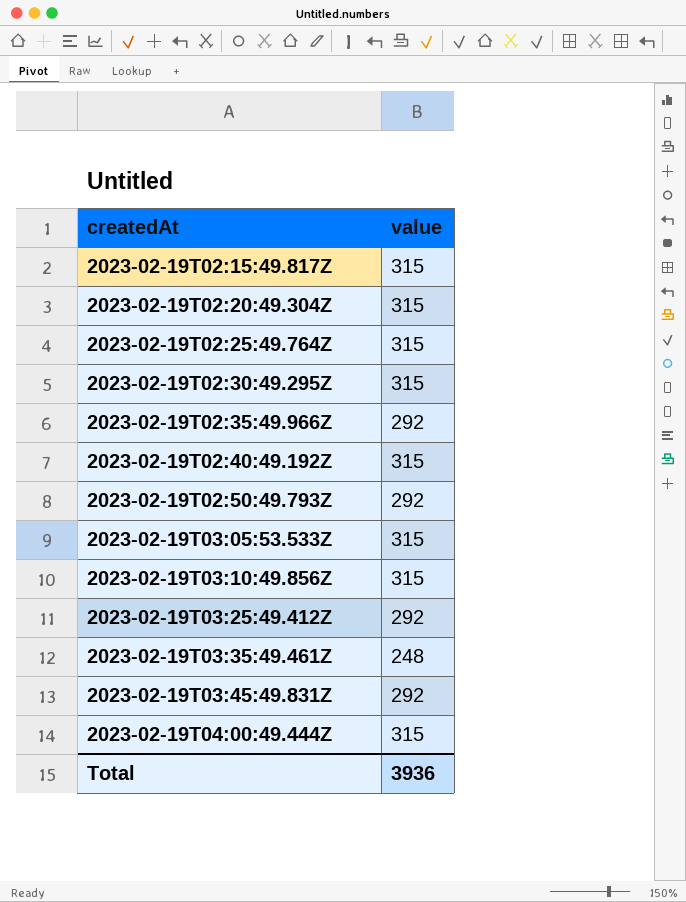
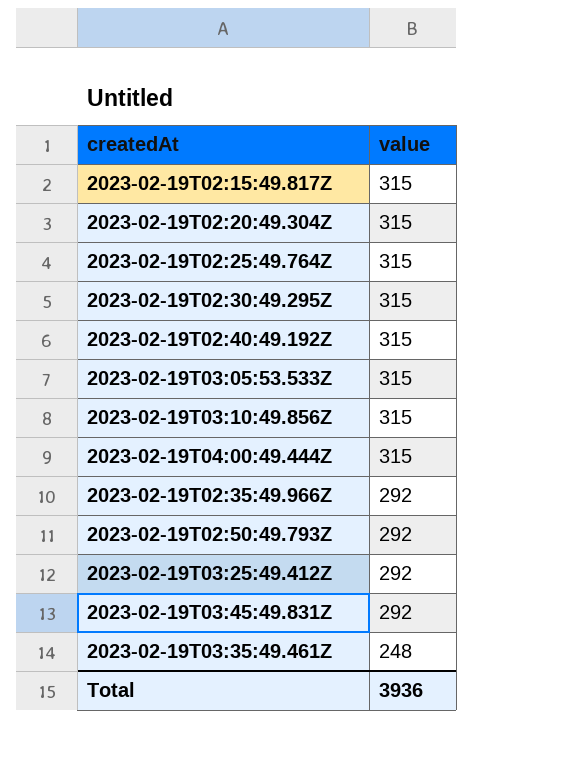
row order: createdAt ascending -> value descending

